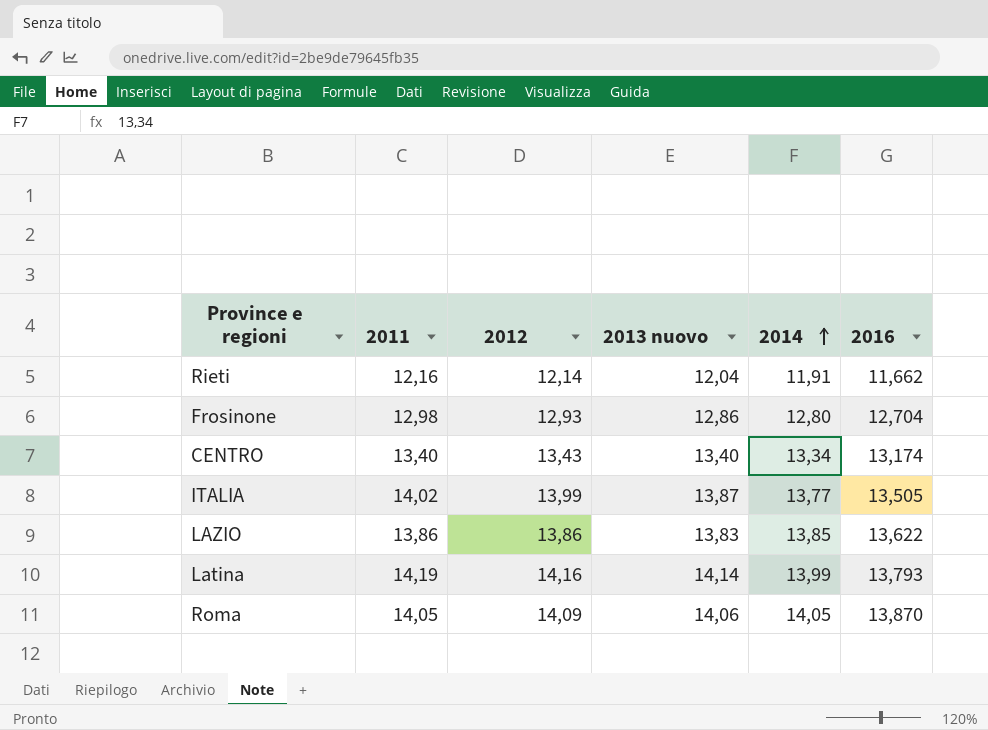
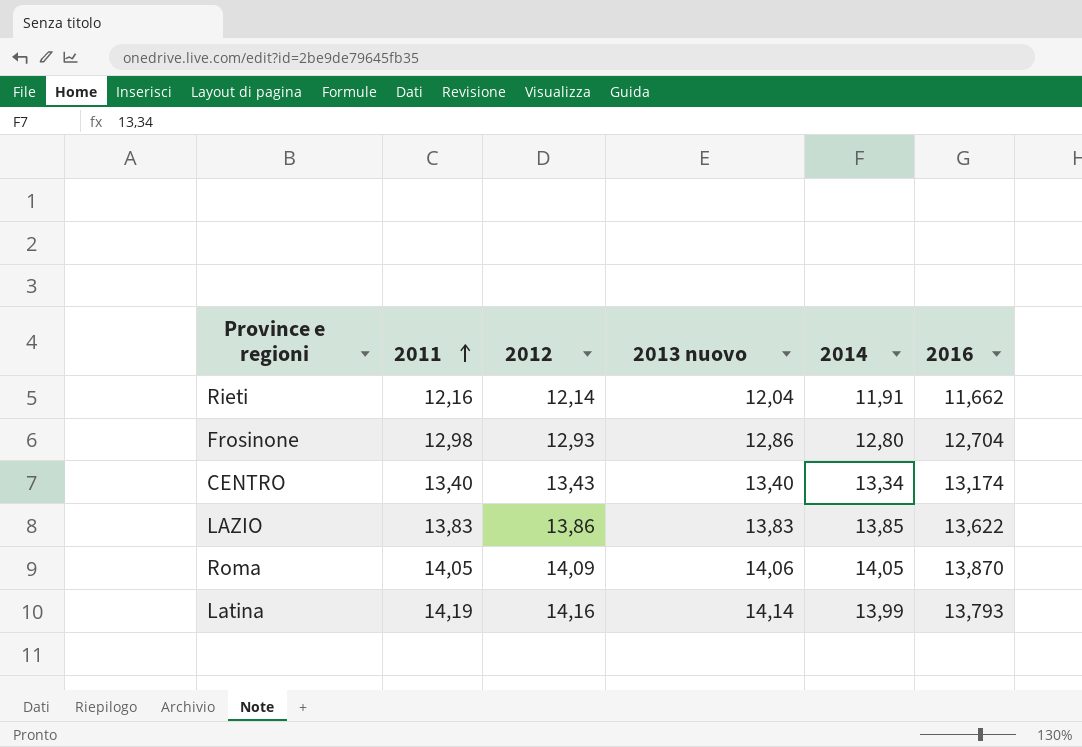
row order: 2014 ascending -> 2011 ascending
row ITALIA: 14,02 | 13,99 | 13,87 | 13,77 | 13,505 -> none
LAZIO | 2011: 13,86 -> 13,83

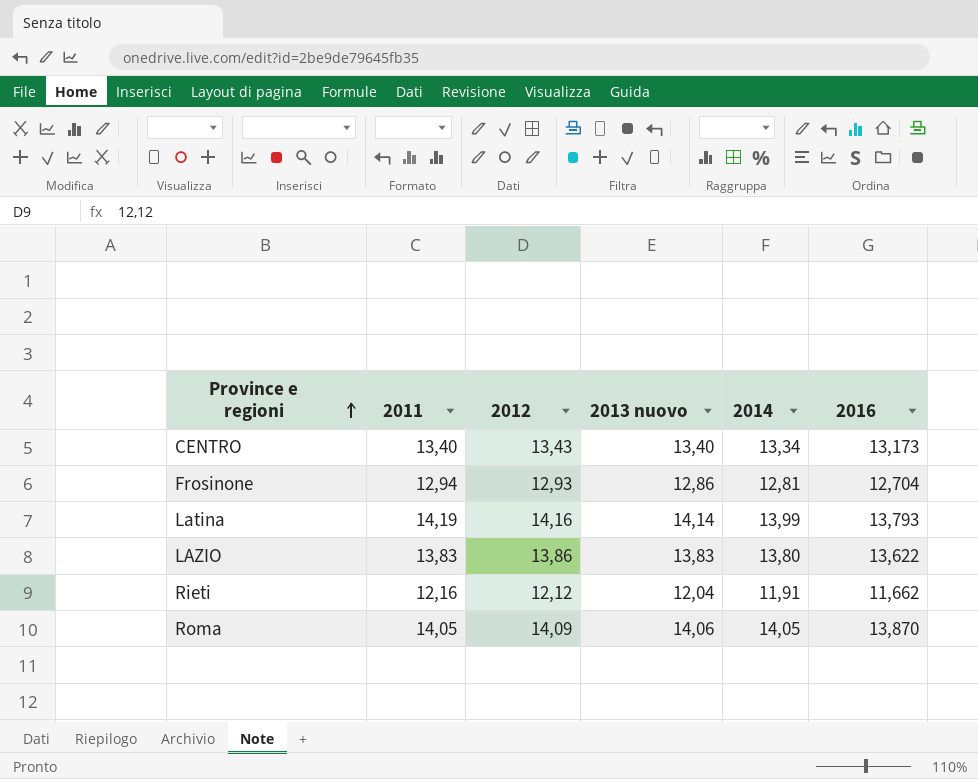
row order: 2011 ascending -> Province e regioni ascending
CENTRO | 2016: 13,174 -> 13,173
Frosinone | 2011: 12,98 -> 12,94
Frosinone | 2014: 12,80 -> 12,81
LAZIO | 2014: 13,85 -> 13,80
Rieti | 2012: 12,14 -> 12,12

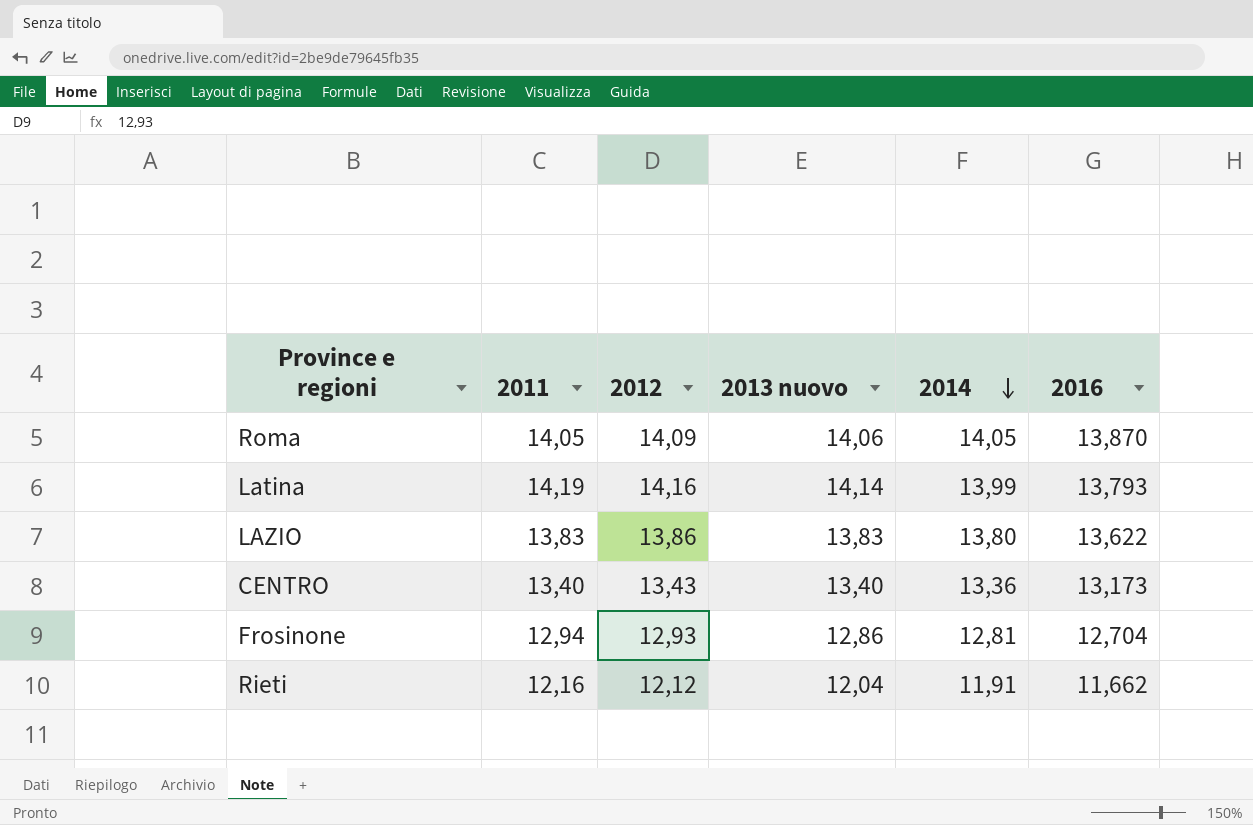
row order: Province e regioni ascending -> 2014 descending
CENTRO | 2014: 13,34 -> 13,36

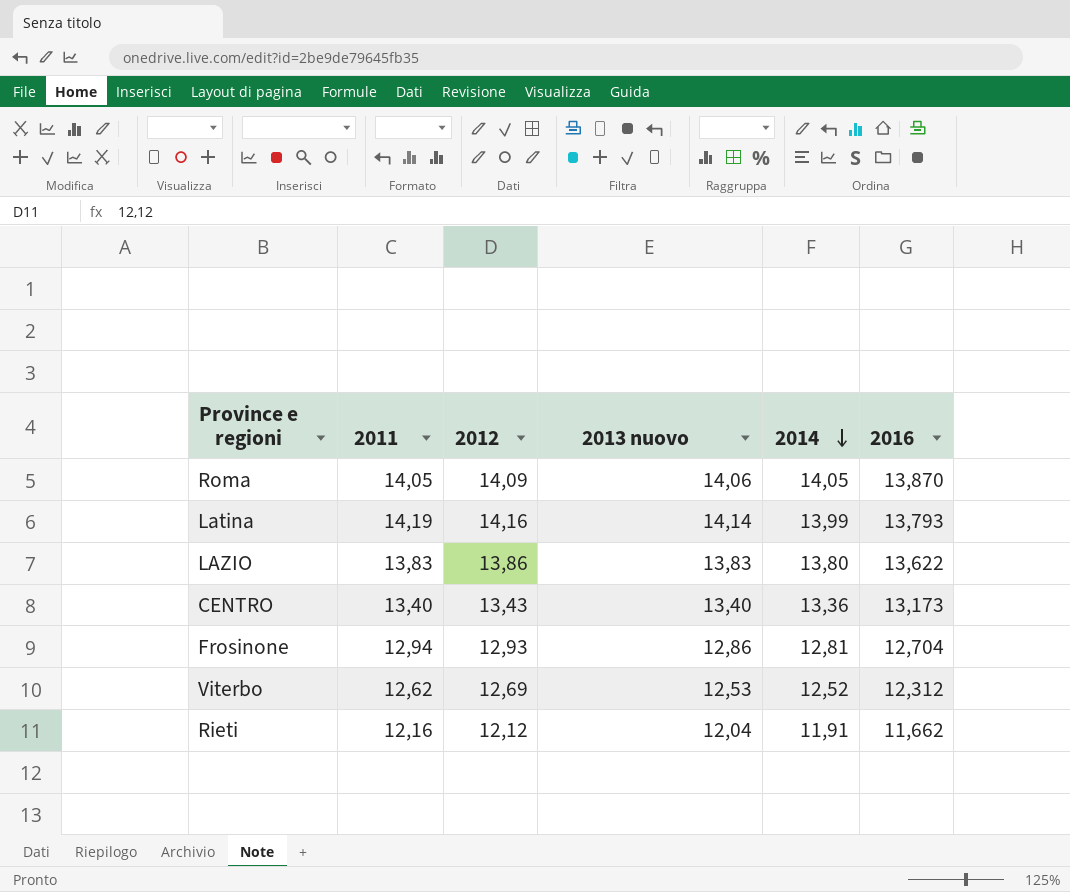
row Viterbo: none -> 12,62 | 12,69 | 12,53 | 12,52 | 12,312

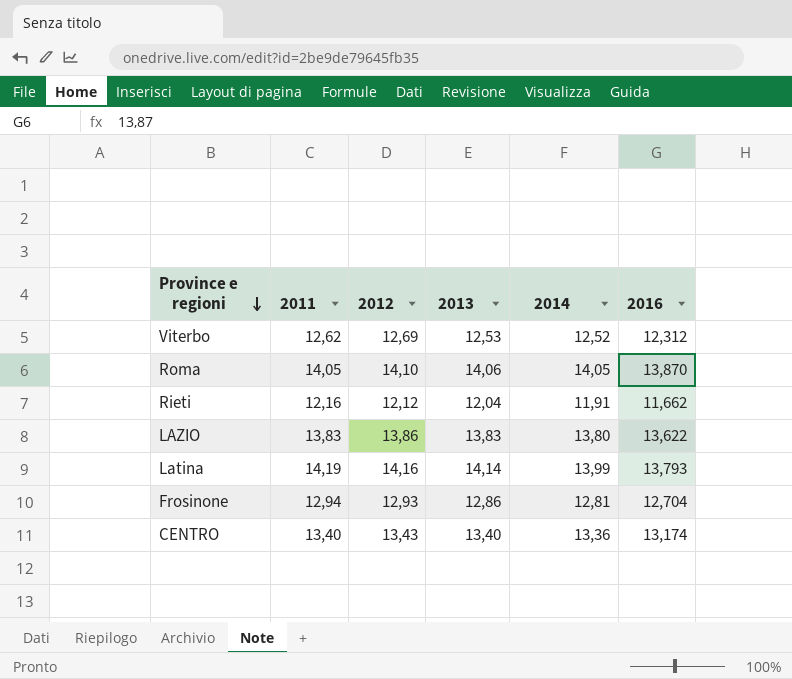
row order: 2014 descending -> Province e regioni descending
column name: 2013 nuovo -> 2013
Roma | 2012: 14,09 -> 14,10
CENTRO | 2016: 13,173 -> 13,174

